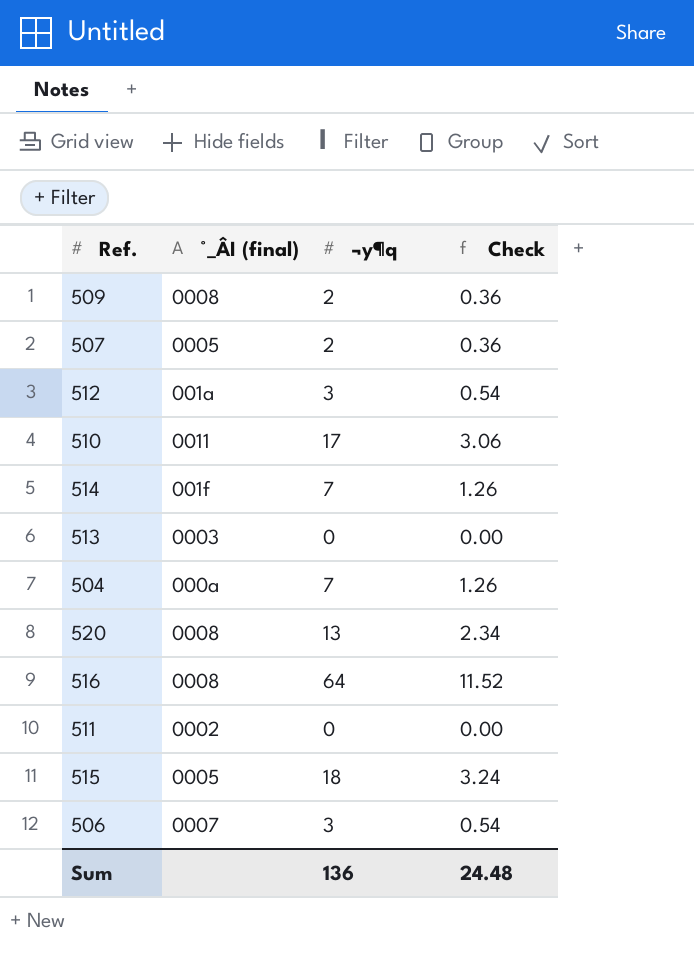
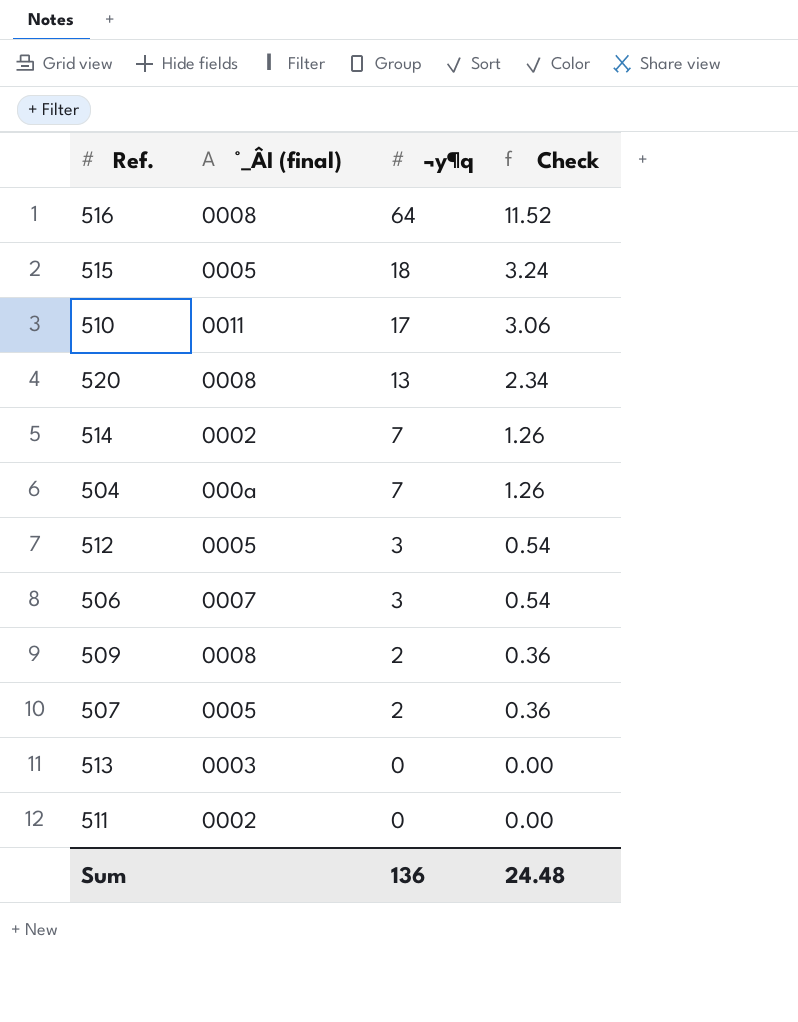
row order: none -> ¬y¶q descending
514 | °_ÂI (final): 001f -> 0002
512 | °_ÂI (final): 001a -> 0005

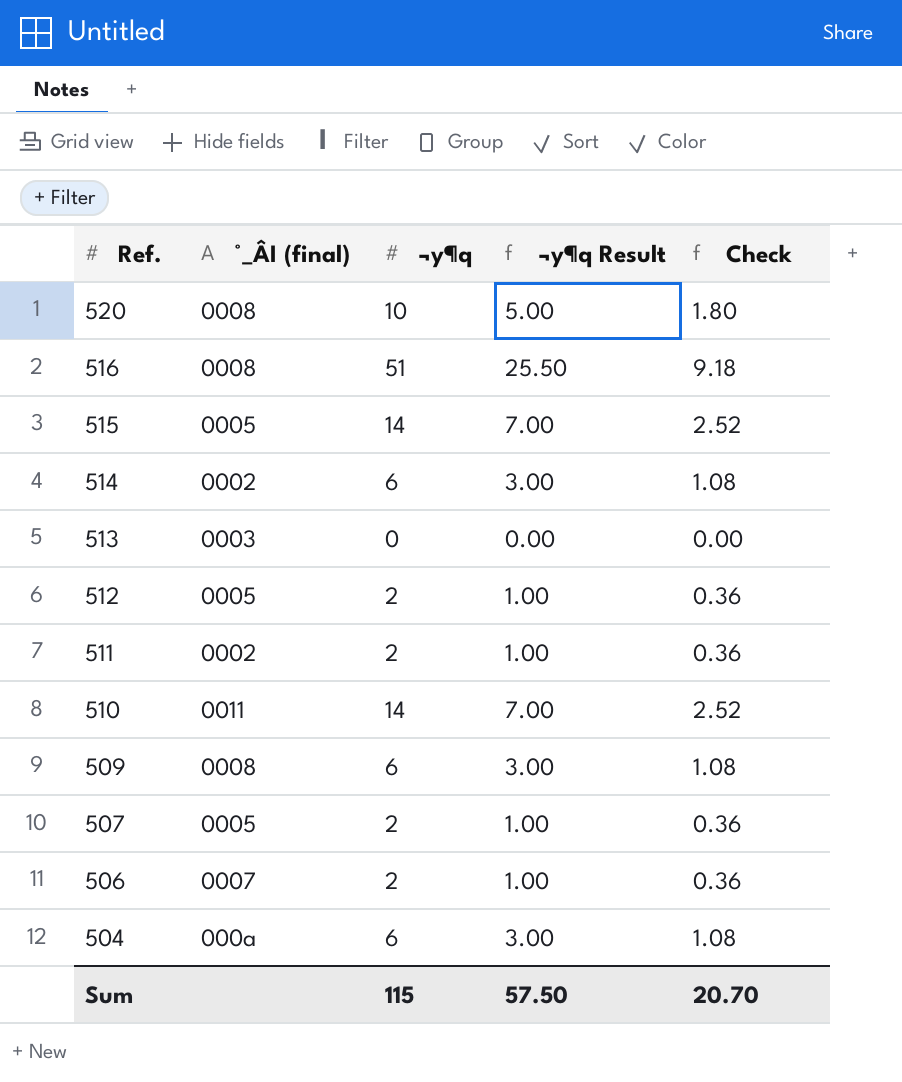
row order: ¬y¶q descending -> Ref. descending
column ¬y¶q Result | formula: none -> [¬y¶q] * 0.5
520 | ¬y¶q: 13 -> 10
520 | Check: 2.34 -> 1.80
516 | ¬y¶q: 64 -> 51
516 | Check: 11.52 -> 9.18
515 | ¬y¶q: 18 -> 14
515 | Check: 3.24 -> 2.52
514 | ¬y¶q: 7 -> 6
514 | Check: 1.26 -> 1.08
512 | ¬y¶q: 3 -> 2
512 | Check: 0.54 -> 0.36
511 | ¬y¶q: 0 -> 2
511 | Check: 0.00 -> 0.36
510 | ¬y¶q: 17 -> 14
510 | Check: 3.06 -> 2.52
509 | ¬y¶q: 2 -> 6
509 | Check: 0.36 -> 1.08
506 | ¬y¶q: 3 -> 2
506 | Check: 0.54 -> 0.36
504 | ¬y¶q: 7 -> 6
504 | Check: 1.26 -> 1.08
Sum | ¬y¶q: 136 -> 115
Sum | Check: 24.48 -> 20.70

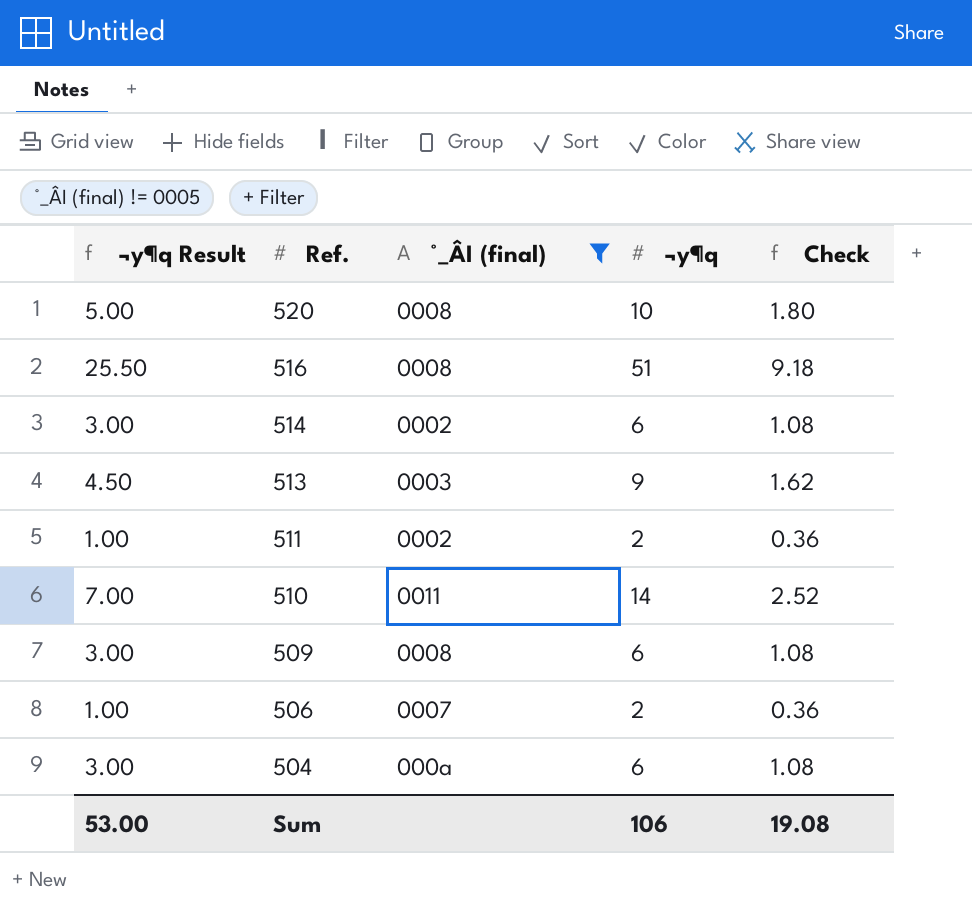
filter: none -> °_ÂI (final) != 0005
column ¬y¶q Result | position: 4 -> 1
513 | ¬y¶q Result: 0.00 -> 4.50
513 | ¬y¶q: 0 -> 9
513 | Check: 0.00 -> 1.62
Sum | ¬y¶q Result: 57.50 -> 53.00
Sum | ¬y¶q: 115 -> 106
Sum | Check: 20.70 -> 19.08

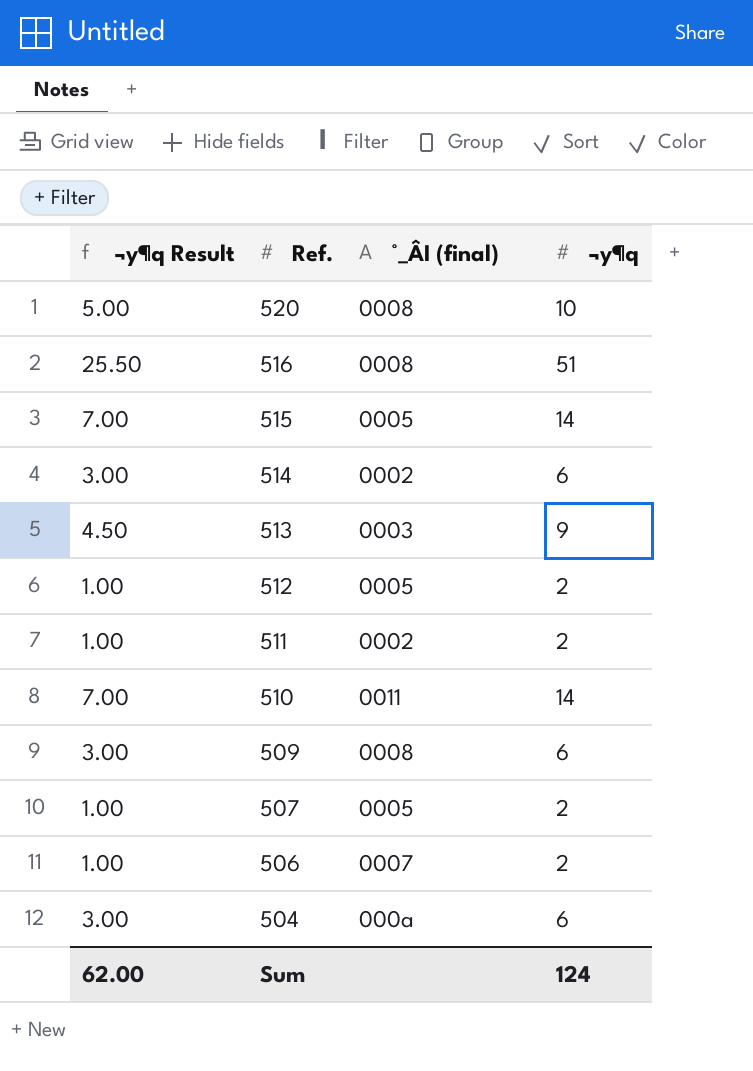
filter: °_ÂI (final) != 0005 -> none
column Check | formula: [¬y¶q] * 0.18 -> none
Sum | ¬y¶q Result: 53.00 -> 62.00
Sum | ¬y¶q: 106 -> 124

